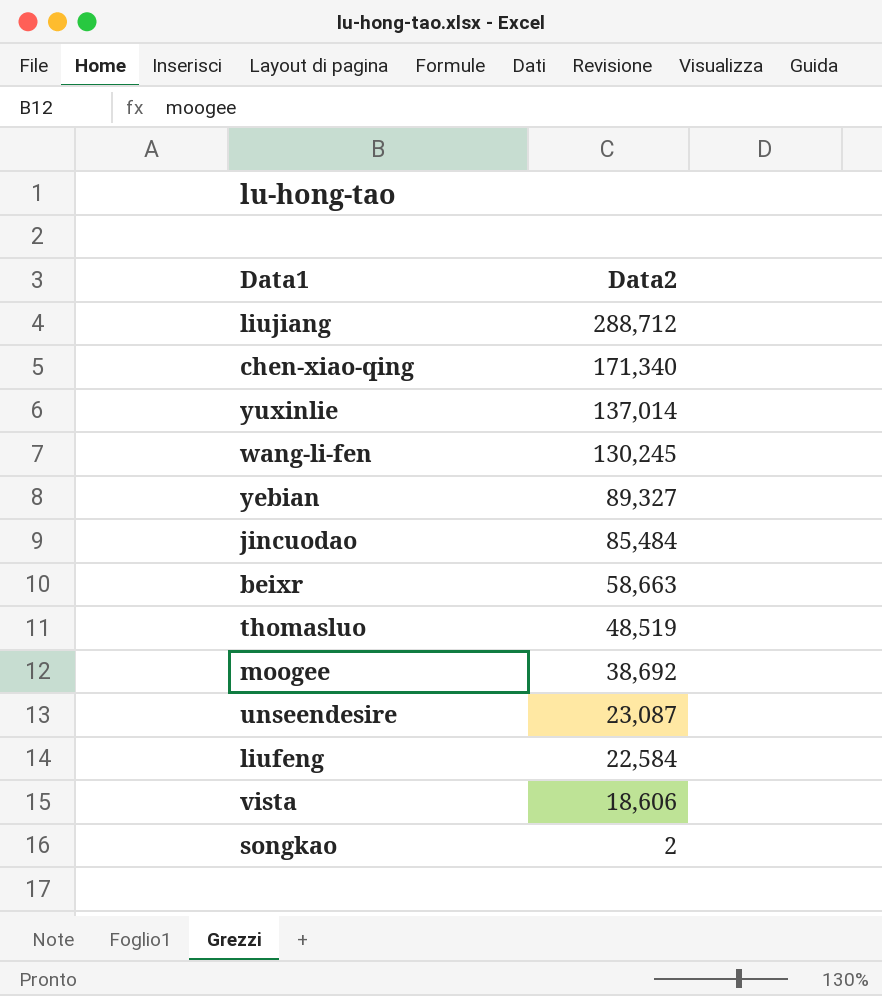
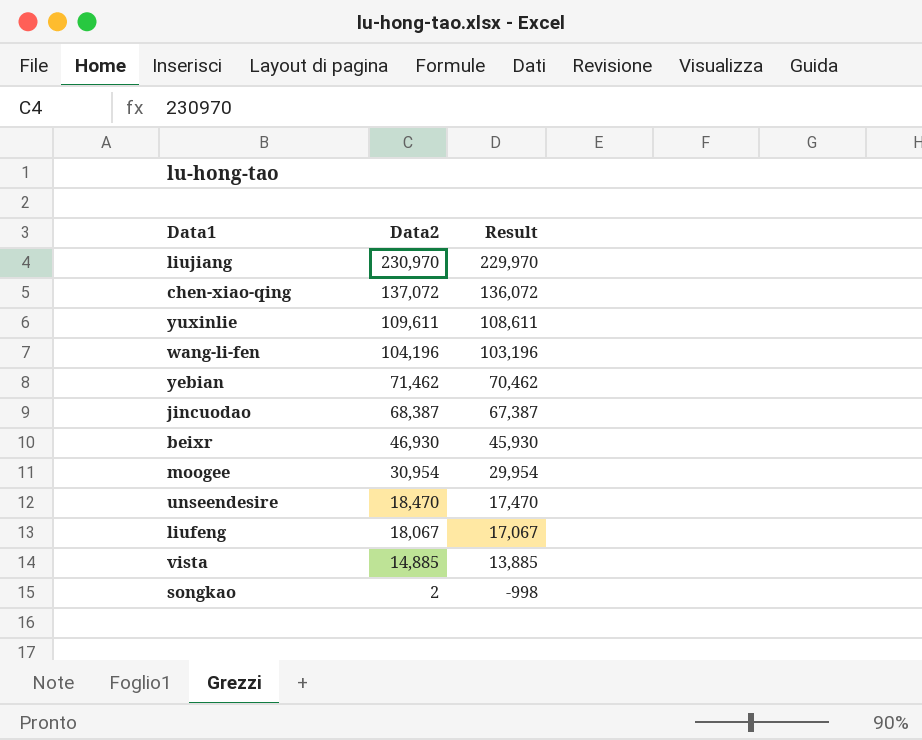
column Result | formula: none -> [Data2] - 1000
row thomasluo: 48,519 -> none
liujiang | Data2: 288,712 -> 230,970
chen-xiao-qing | Data2: 171,340 -> 137,072
yuxinlie | Data2: 137,014 -> 109,611
wang-li-fen | Data2: 130,245 -> 104,196
yebian | Data2: 89,327 -> 71,462
jincuodao | Data2: 85,484 -> 68,387
beixr | Data2: 58,663 -> 46,930
moogee | Data2: 38,692 -> 30,954
unseendesire | Data2: 23,087 -> 18,470
liufeng | Data2: 22,584 -> 18,067
vista | Data2: 18,606 -> 14,885

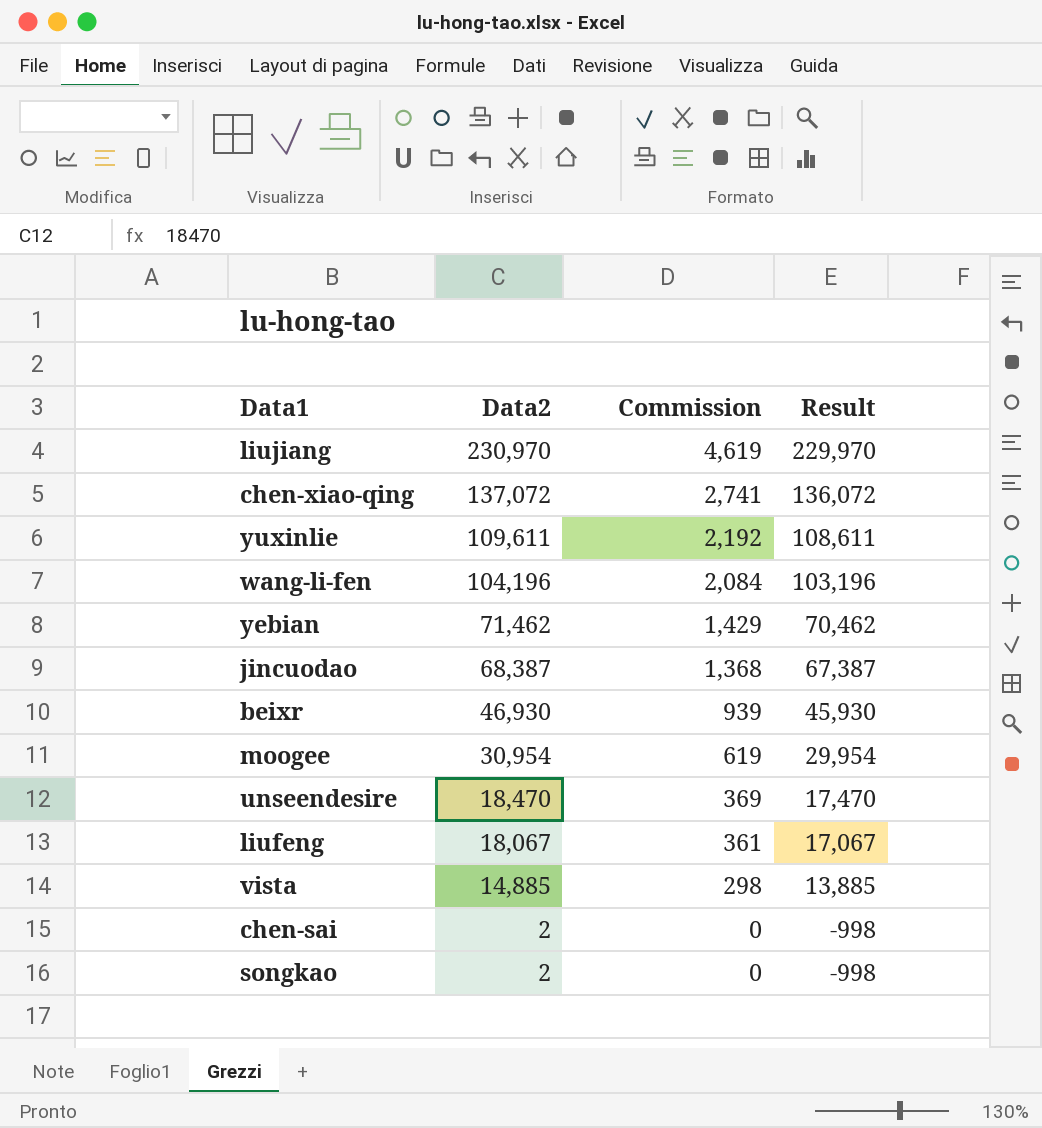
column Commission | formula: none -> [Data2] * 0.02
row chen-sai: none -> 2 | 0 | -998

